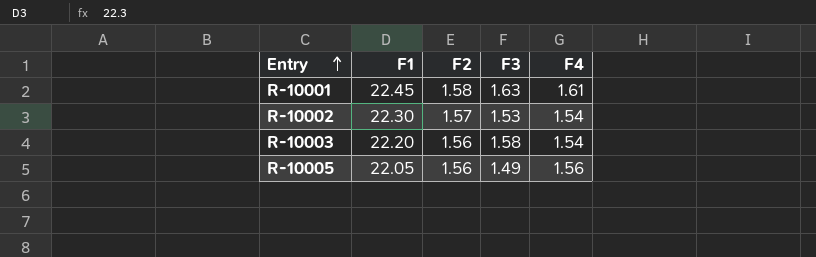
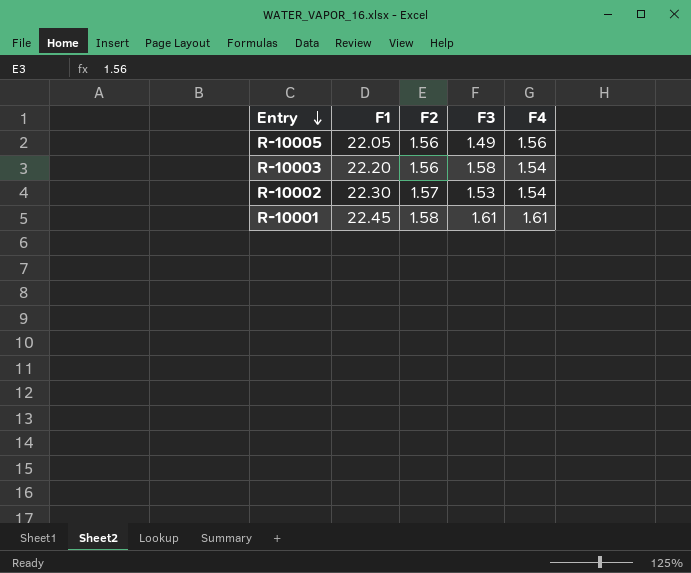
row order: Entry ascending -> Entry descending
R-10001 | F3: 1.63 -> 1.61

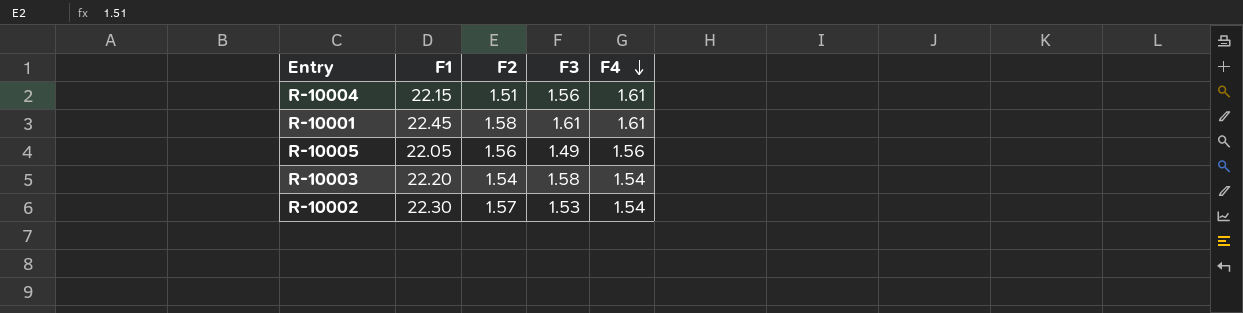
row order: Entry descending -> F4 descending
row R-10004: none -> 22.15 | 1.51 | 1.56 | 1.61
R-10003 | F2: 1.56 -> 1.54

